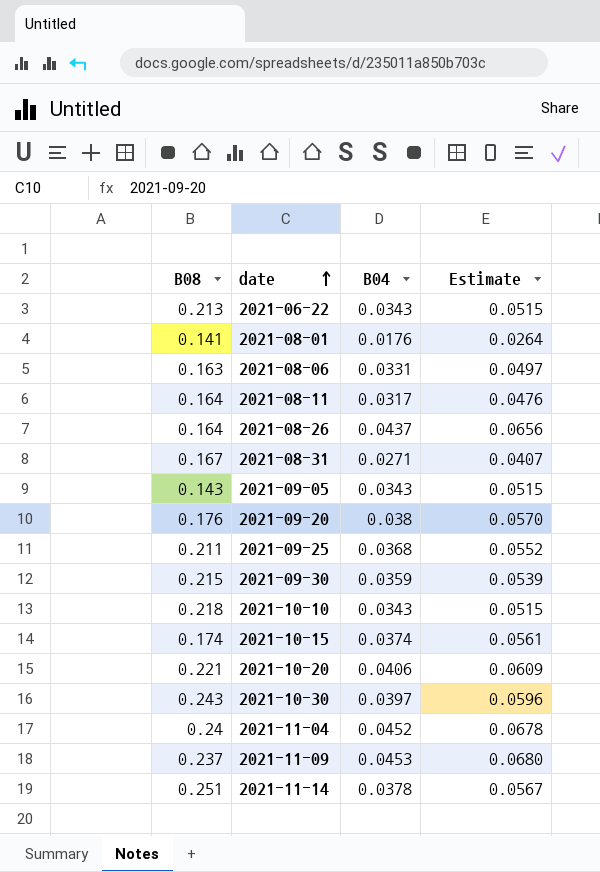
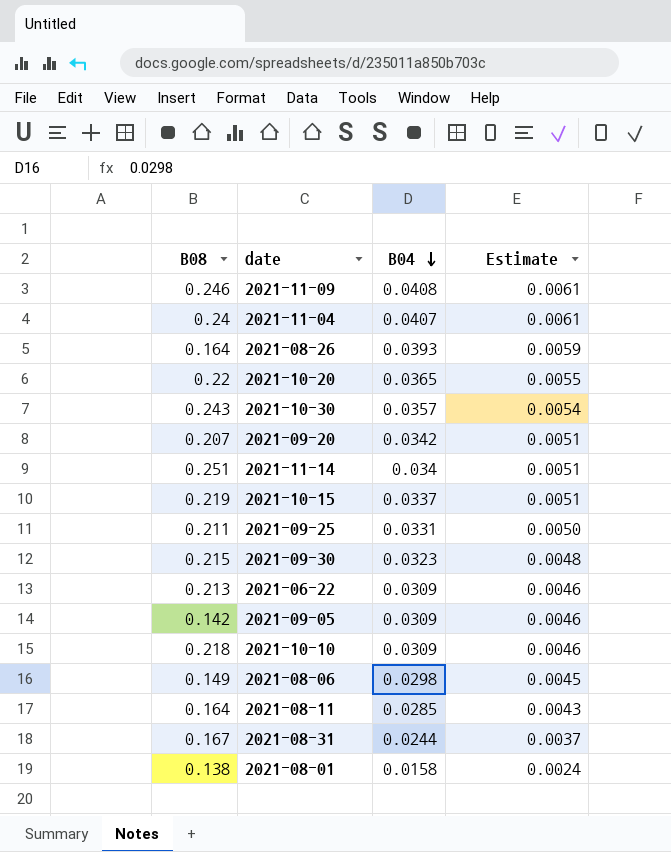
row order: date ascending -> B04 descending
column Estimate | formula: [B04] * 1.5 -> [B04] * 0.15
2021-11-09 | B08: 0.237 -> 0.246
2021-11-09 | B04: 0.0453 -> 0.0408
2021-11-04 | B04: 0.0452 -> 0.0407
2021-08-26 | B04: 0.0437 -> 0.0393
2021-10-20 | B08: 0.221 -> 0.22
2021-10-20 | B04: 0.0406 -> 0.0365
2021-10-30 | B04: 0.0397 -> 0.0357
2021-09-20 | B08: 0.176 -> 0.207
2021-09-20 | B04: 0.038 -> 0.0342
2021-11-14 | B04: 0.0378 -> 0.034
2021-10-15 | B08: 0.174 -> 0.219
2021-10-15 | B04: 0.0374 -> 0.0337
2021-09-25 | B04: 0.0368 -> 0.0331
2021-09-30 | B04: 0.0359 -> 0.0323
2021-06-22 | B04: 0.0343 -> 0.0309
2021-09-05 | B08: 0.143 -> 0.142
2021-09-05 | B04: 0.0343 -> 0.0309
2021-10-10 | B04: 0.0343 -> 0.0309
2021-08-06 | B08: 0.163 -> 0.149
2021-08-06 | B04: 0.0331 -> 0.0298
2021-08-11 | B04: 0.0317 -> 0.0285
2021-08-31 | B04: 0.0271 -> 0.0244
2021-08-01 | B08: 0.141 -> 0.138
2021-08-01 | B04: 0.0176 -> 0.0158

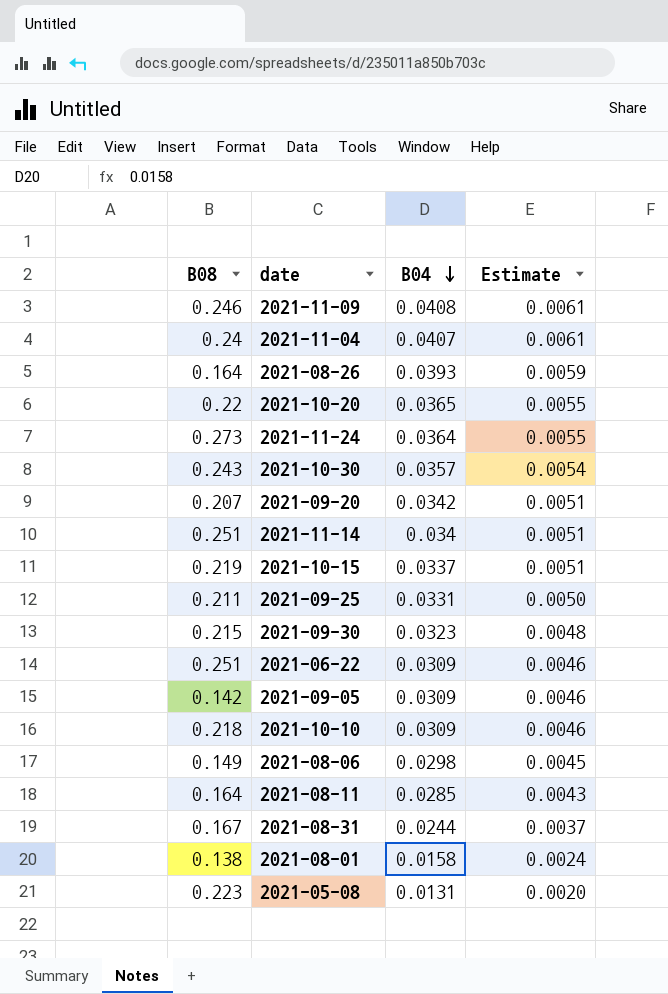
row 2021-11-24: none -> 0.273 | 0.0364 | 0.0055
2021-06-22 | B08: 0.213 -> 0.251
row 2021-05-08: none -> 0.223 | 0.0131 | 0.0020

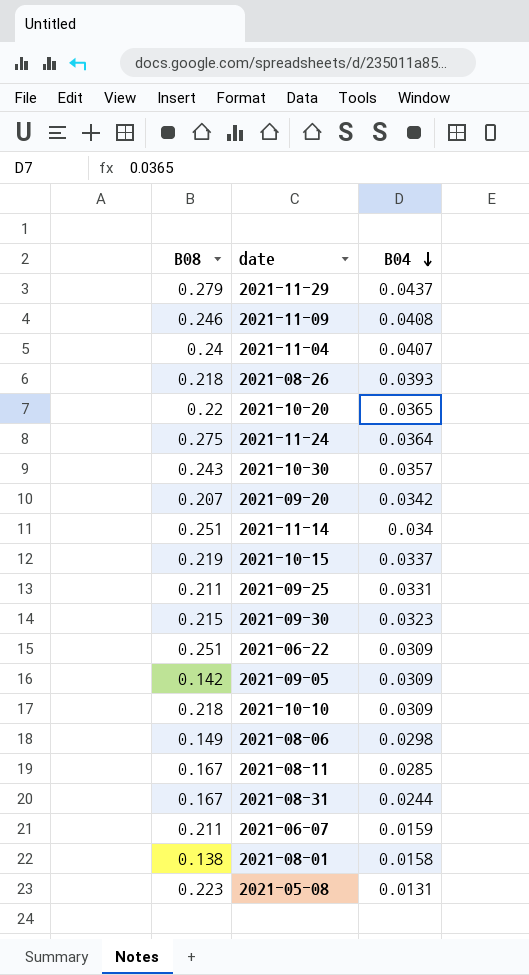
column Estimate | formula: [B04] * 0.15 -> none
row 2021-11-29: none -> 0.279 | 0.0437
2021-08-26 | B08: 0.164 -> 0.218
2021-11-24 | B08: 0.273 -> 0.275
2021-08-11 | B08: 0.164 -> 0.167
row 2021-06-07: none -> 0.211 | 0.0159

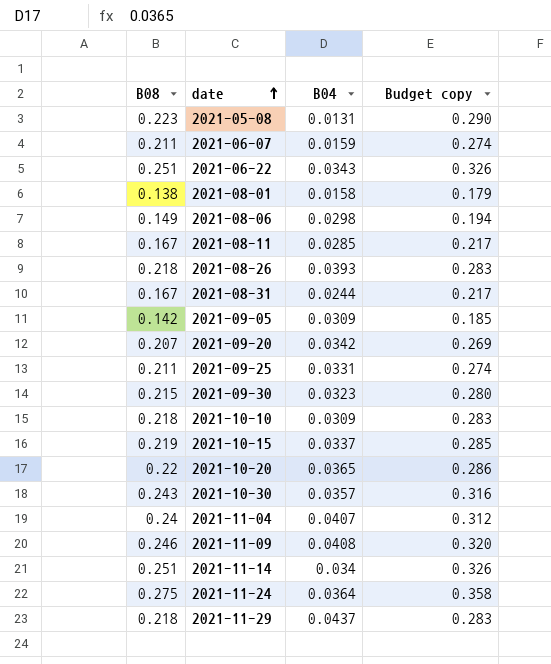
row order: B04 descending -> date ascending
column Budget copy | formula: none -> [B08] * 1.3
2021-06-22 | B04: 0.0309 -> 0.0343
2021-11-29 | B08: 0.279 -> 0.218

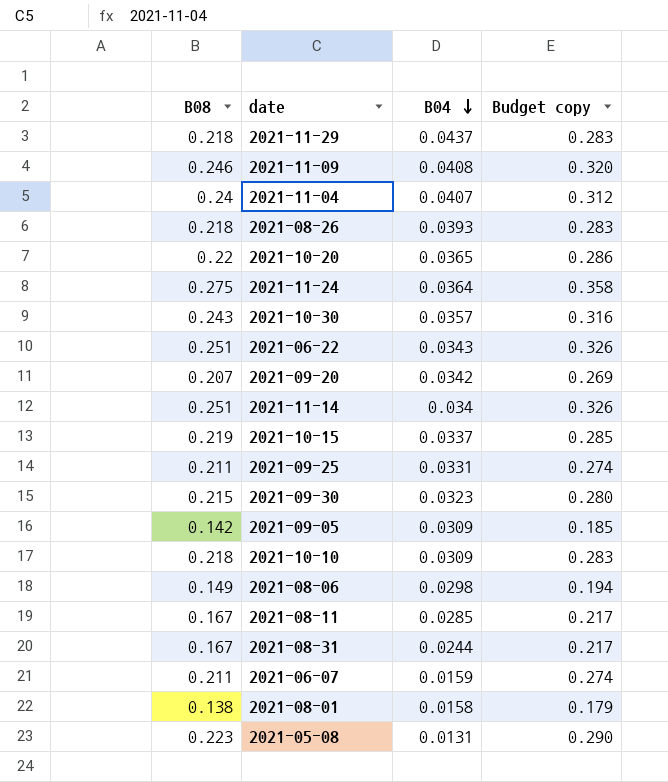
row order: date ascending -> B04 descending

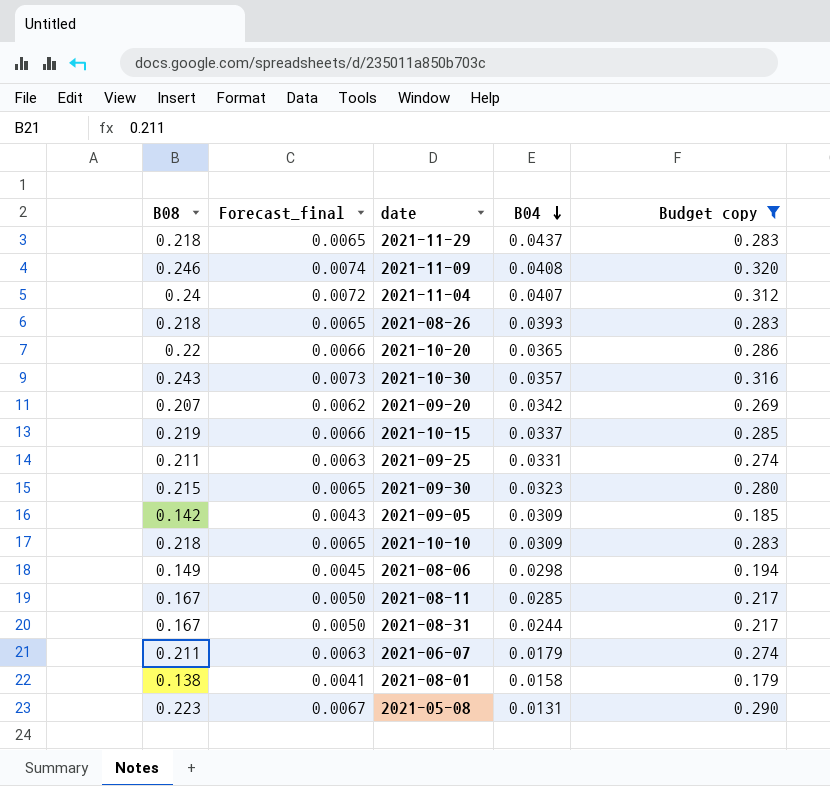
filter: none -> Budget copy <= 0.320
column Forecast_final | formula: none -> [B08] * 0.03
2021-06-07 | B04: 0.0159 -> 0.0179

